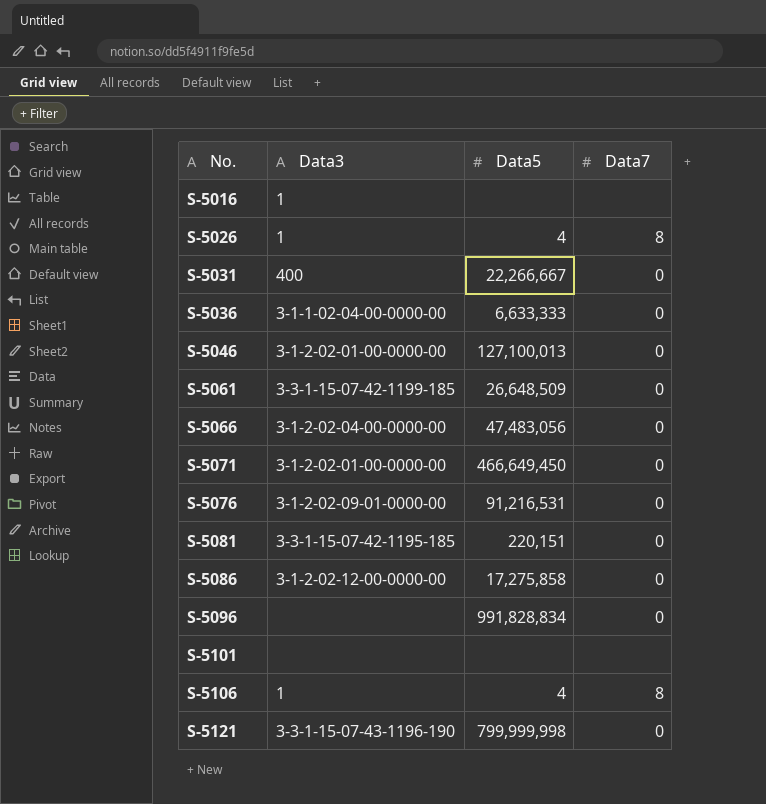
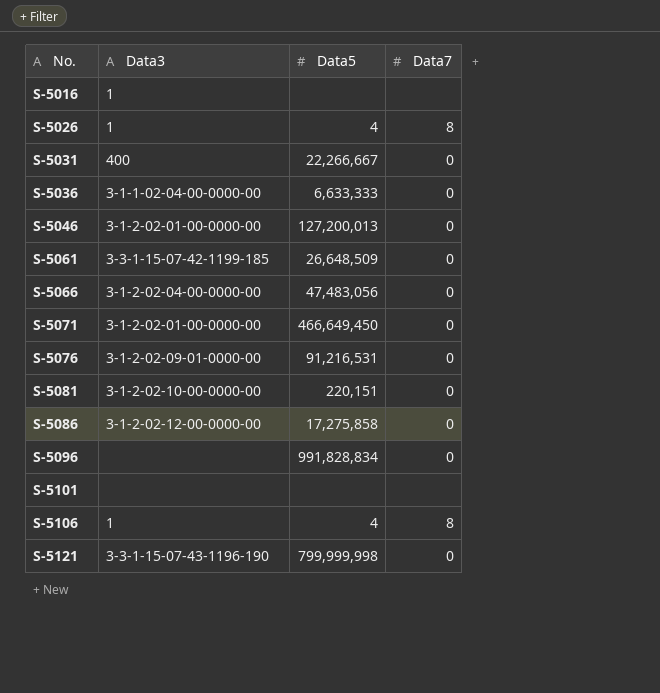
S-5046 | Data5: 127,100,013 -> 127,200,013
S-5081 | Data3: 3-3-1-15-07-42-1195-185 -> 3-1-2-02-10-00-0000-00

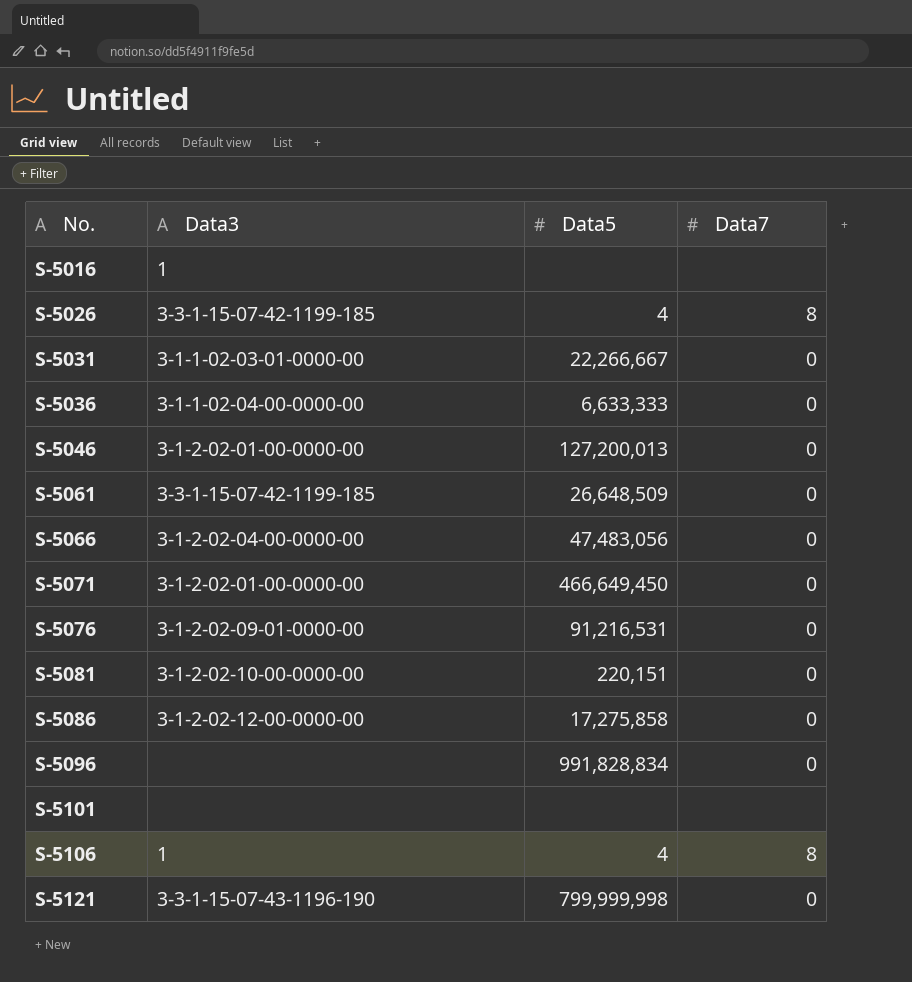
S-5026 | Data3: 1 -> 3-3-1-15-07-42-1199-185
S-5031 | Data3: 400 -> 3-1-1-02-03-01-0000-00

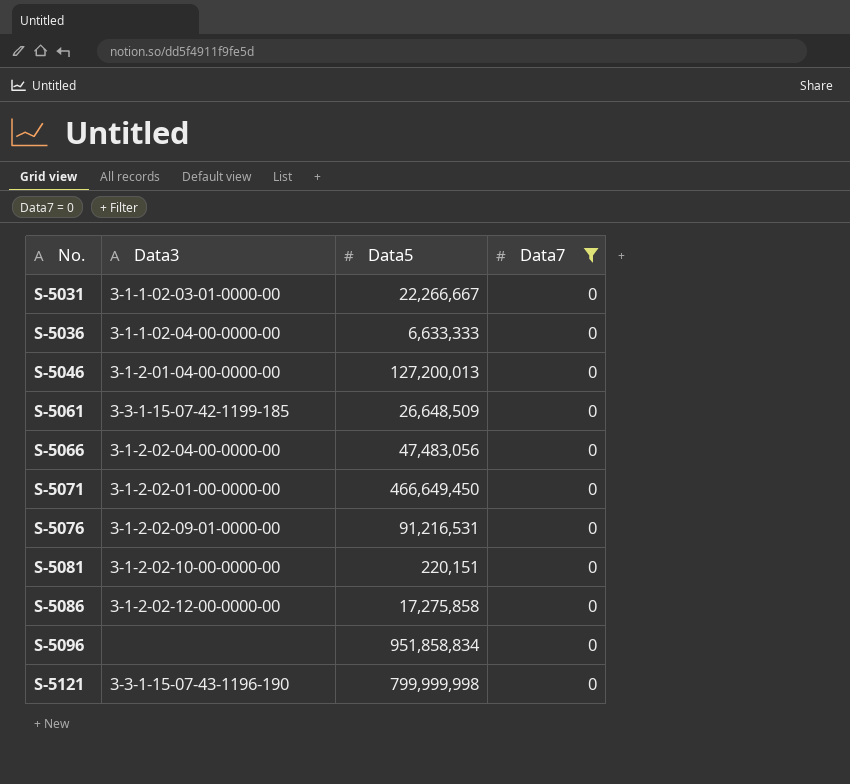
filter: none -> Data7 = 0
S-5046 | Data3: 3-1-2-02-01-00-0000-00 -> 3-1-2-01-04-00-0000-00
S-5096 | Data5: 991,828,834 -> 951,858,834

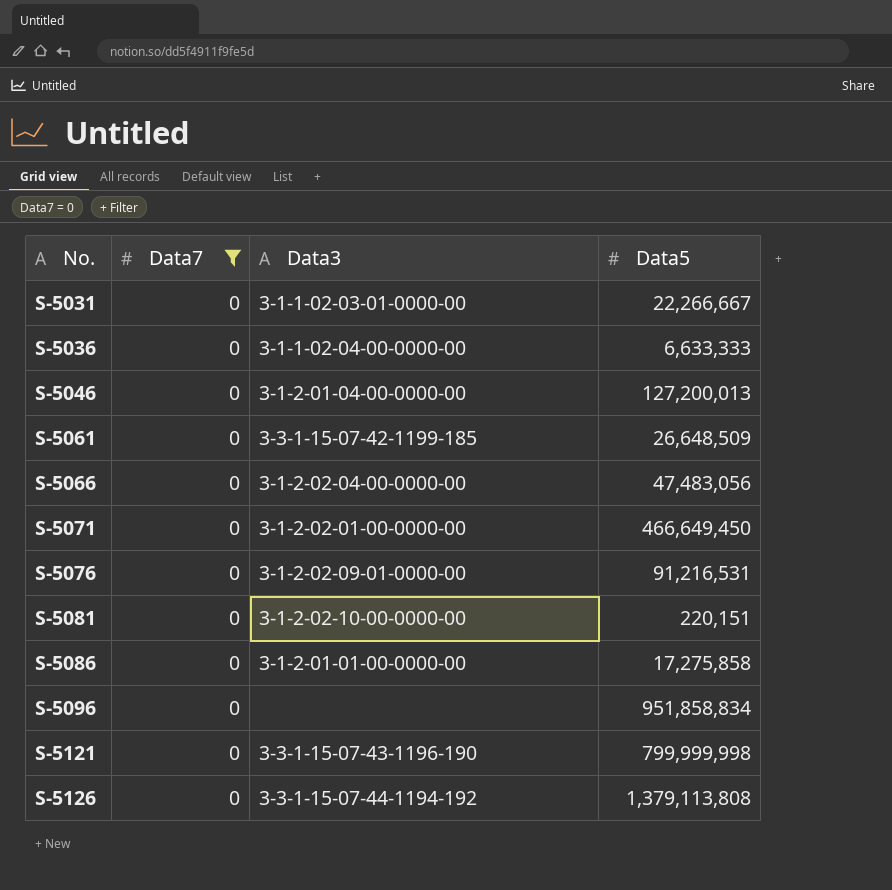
column Data7 | position: 4 -> 2
S-5086 | Data3: 3-1-2-02-12-00-0000-00 -> 3-1-2-01-01-00-0000-00
row S-5126: none -> 0 | 3-3-1-15-07-44-1194-192 | 1,379,113,808

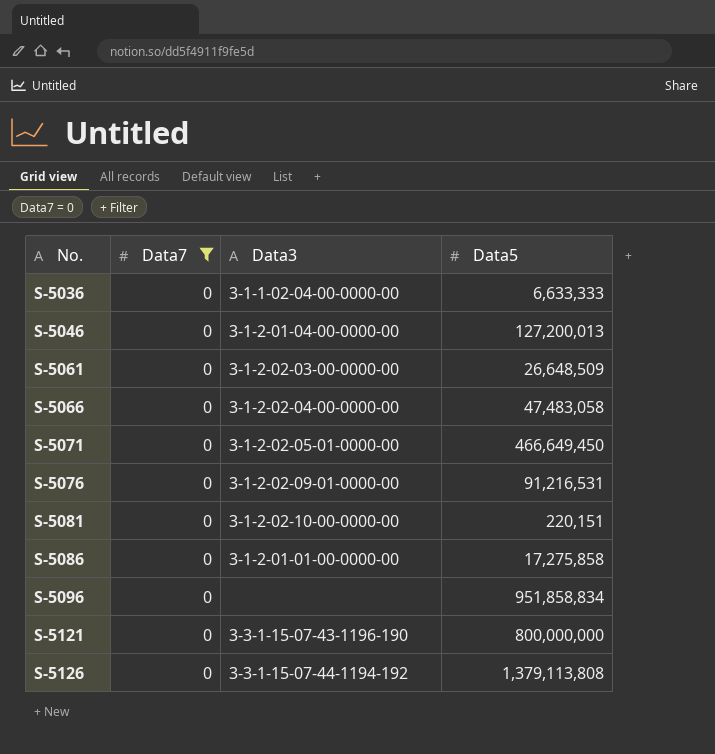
row S-5031: 0 | 3-1-1-02-03-01-0000-00 | 22,266,667 -> none
S-5061 | Data3: 3-3-1-15-07-42-1199-185 -> 3-1-2-02-03-00-0000-00
S-5066 | Data5: 47,483,056 -> 47,483,058
S-5071 | Data3: 3-1-2-02-01-00-0000-00 -> 3-1-2-02-05-01-0000-00
S-5121 | Data5: 799,999,998 -> 800,000,000

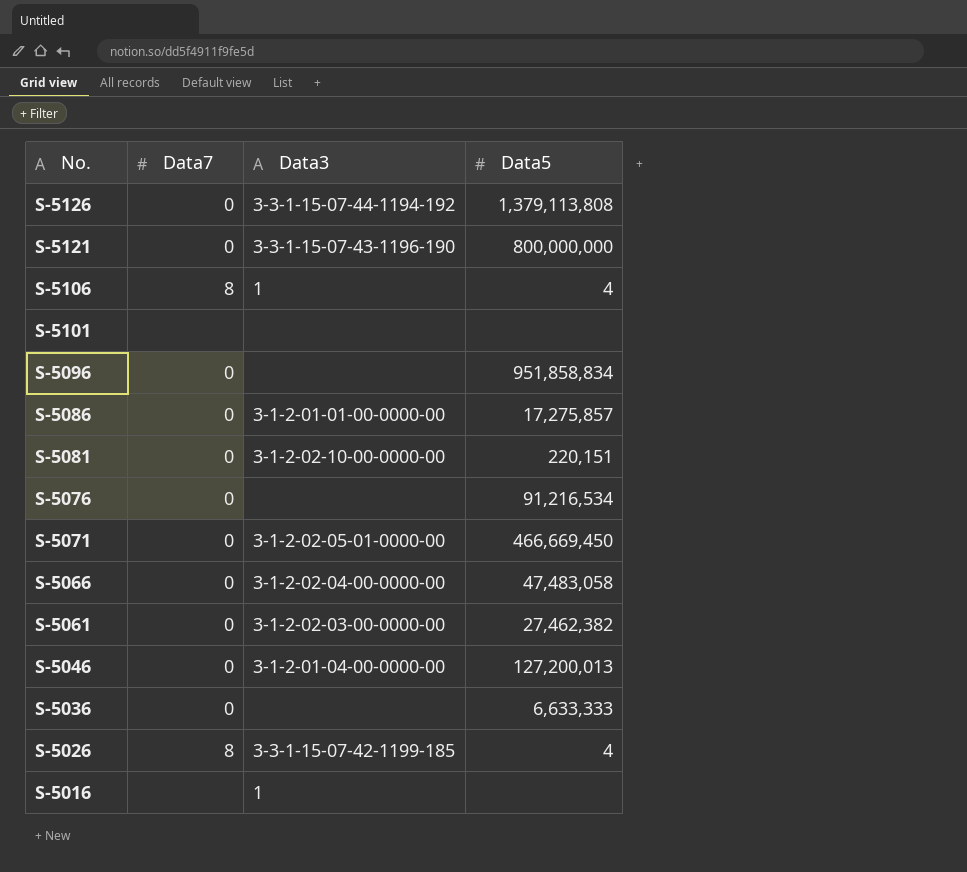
filter: Data7 = 0 -> none
row order: No. ascending -> No. descending
S-5086 | Data5: 17,275,858 -> 17,275,857
S-5076 | Data3: 3-1-2-02-09-01-0000-00 -> none
S-5076 | Data5: 91,216,531 -> 91,216,534
S-5071 | Data5: 466,649,450 -> 466,669,450
S-5061 | Data5: 26,648,509 -> 27,462,382
S-5036 | Data3: 3-1-1-02-04-00-0000-00 -> none

